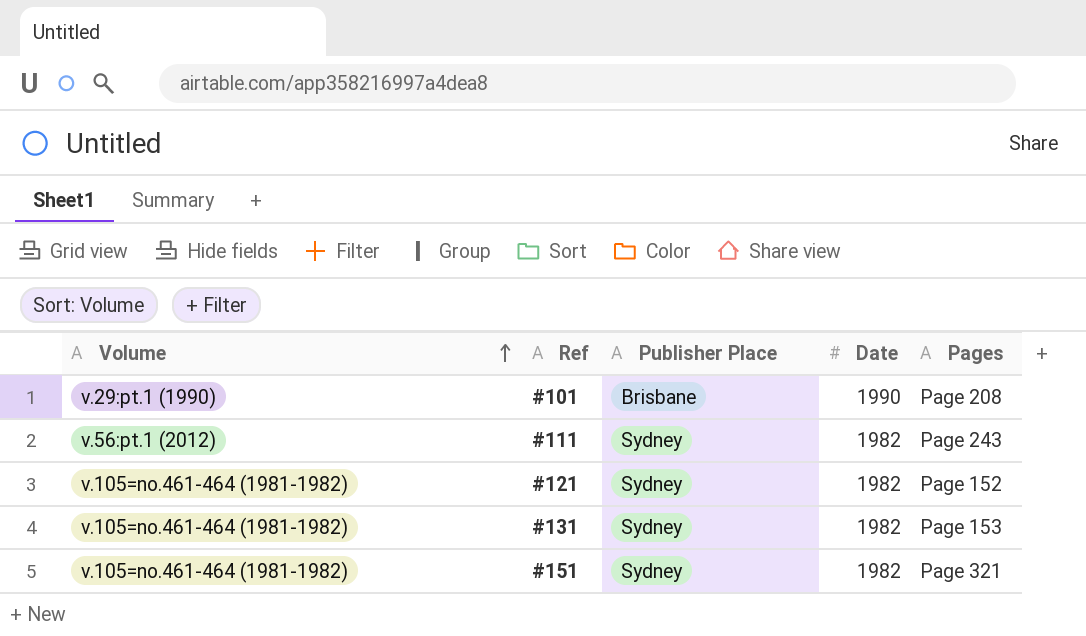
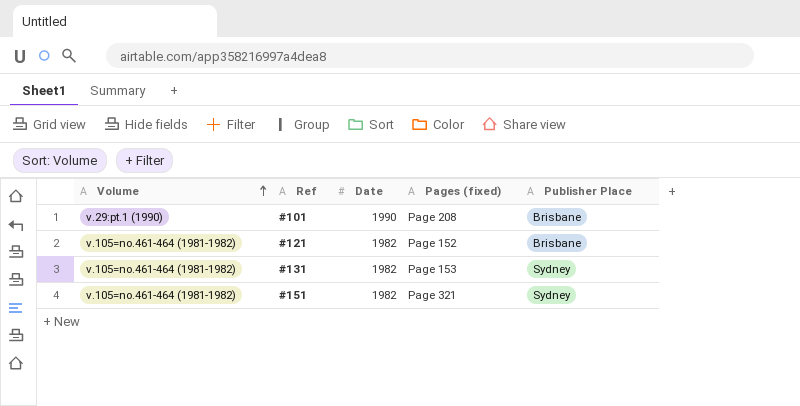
column name: Pages -> Pages (fixed)
column Publisher Place | position: 3 -> 5
row #111: v.56:pt.1 (2012) | Sydney | 1982 | Page 243 -> none
#121 | Publisher Place: Sydney -> Brisbane

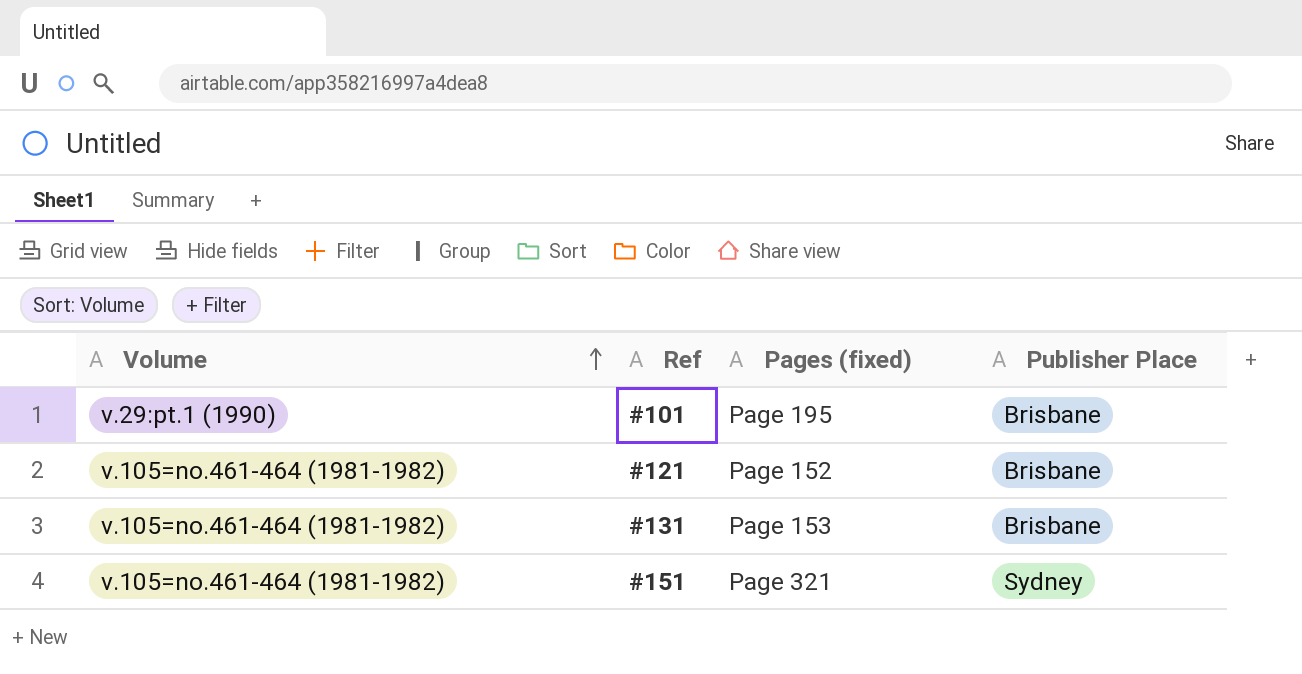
column Date | position: 3 -> none
#101 | Pages (fixed): Page 208 -> Page 195
#131 | Publisher Place: Sydney -> Brisbane

